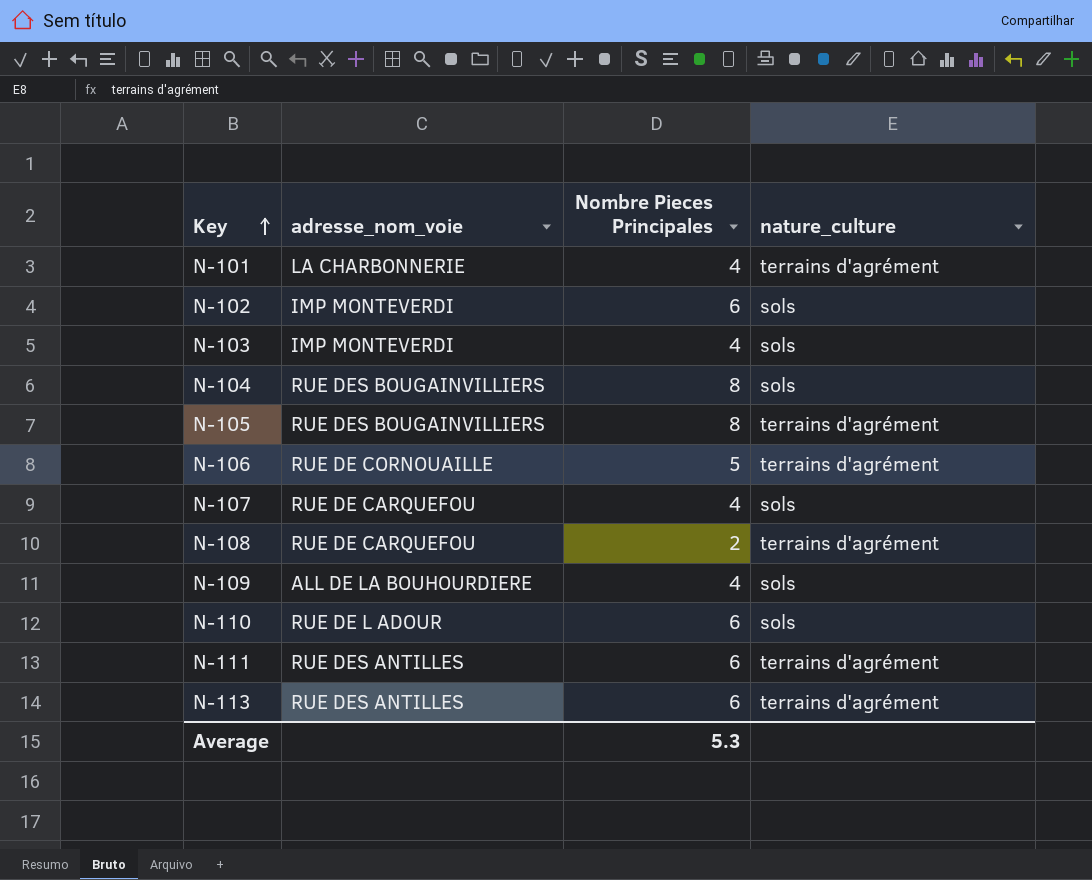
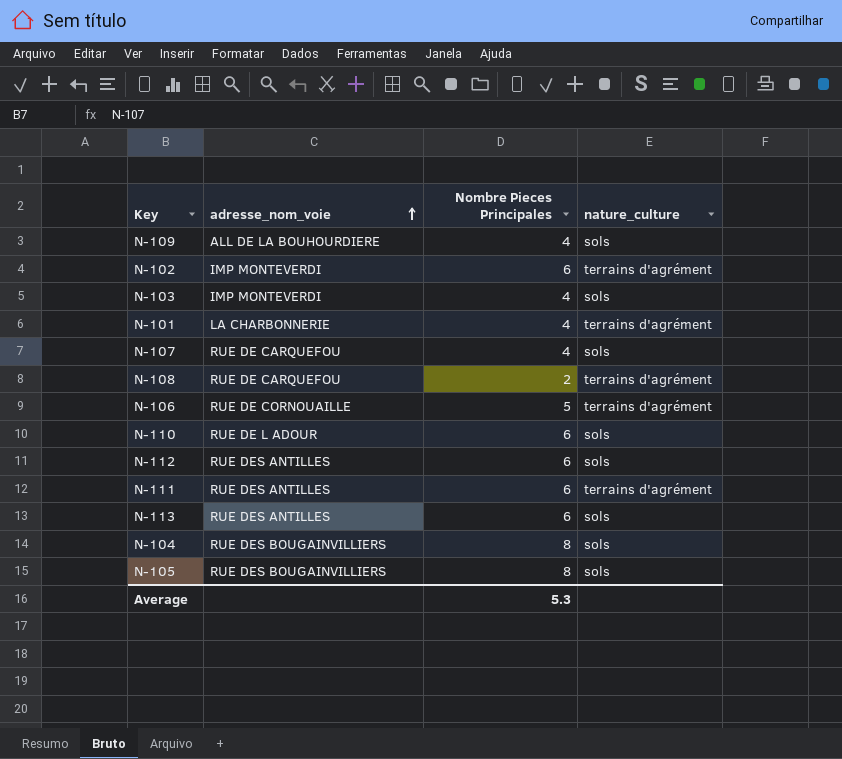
row order: Key ascending -> adresse_nom_voie ascending
N-102 | nature_culture: sols -> terrains d'agrément
row N-112: none -> RUE DES ANTILLES | 6 | sols
N-113 | nature_culture: terrains d'agrément -> sols
N-105 | nature_culture: terrains d'agrément -> sols

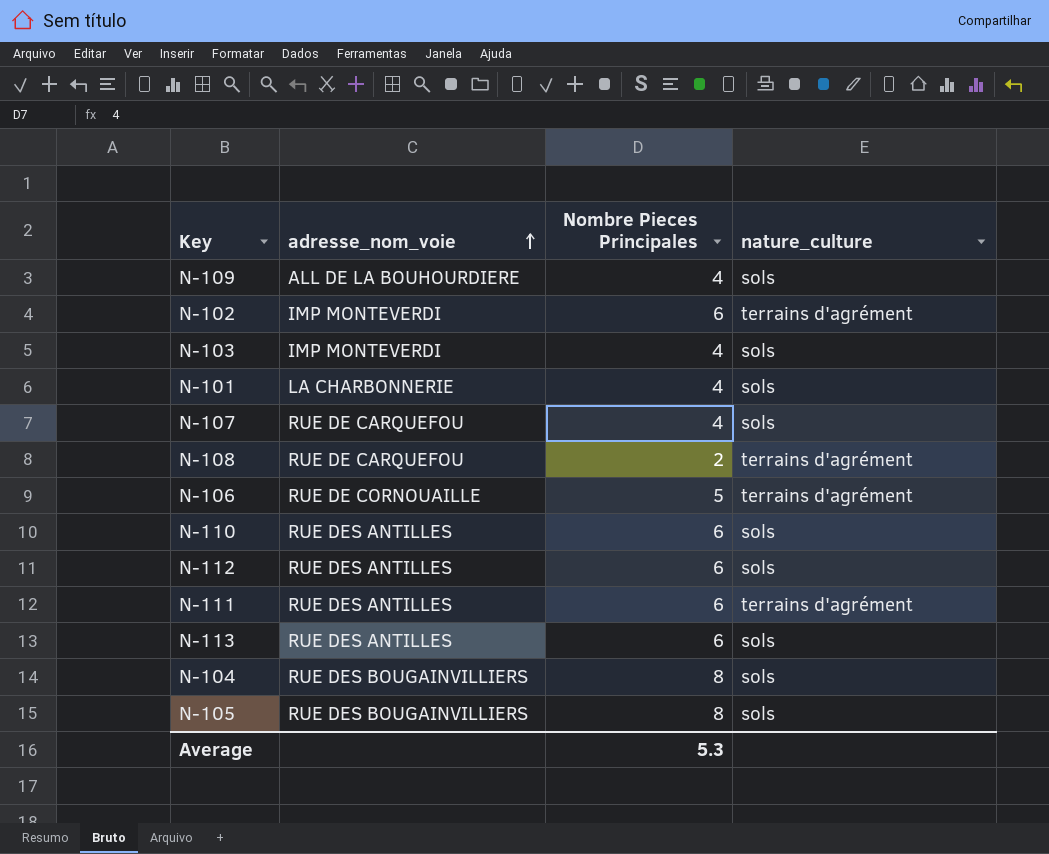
N-101 | nature_culture: terrains d'agrément -> sols
N-110 | adresse_nom_voie: RUE DE L ADOUR -> RUE DES ANTILLES

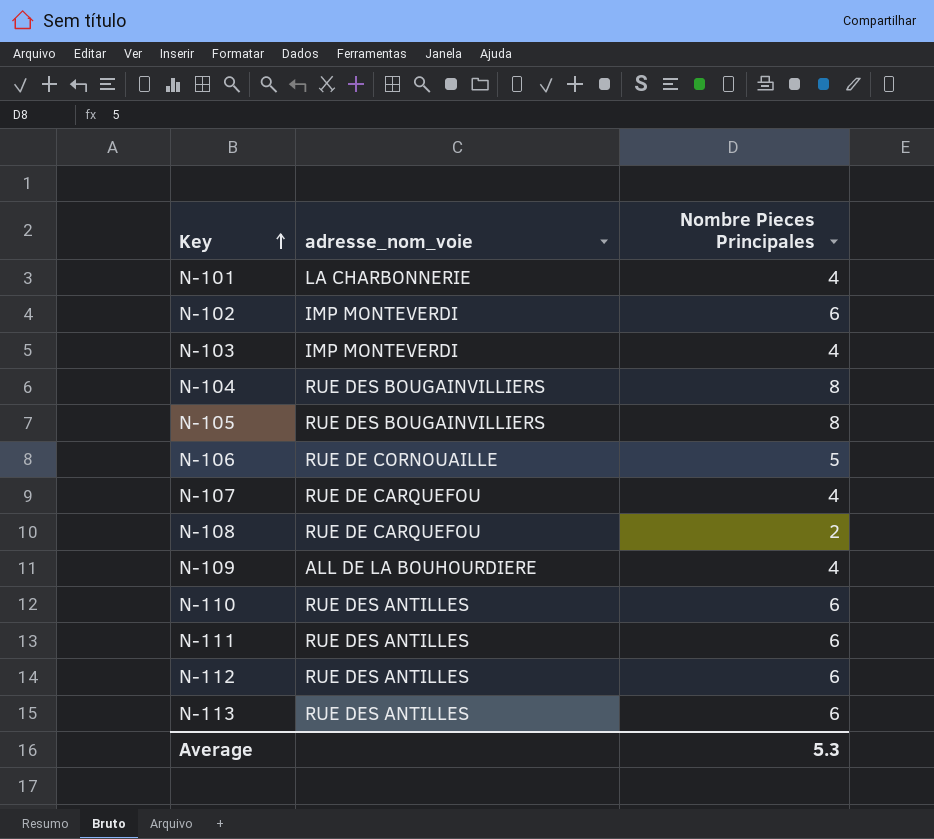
row order: adresse_nom_voie ascending -> Key ascending
column nature_culture | position: 4 -> none

